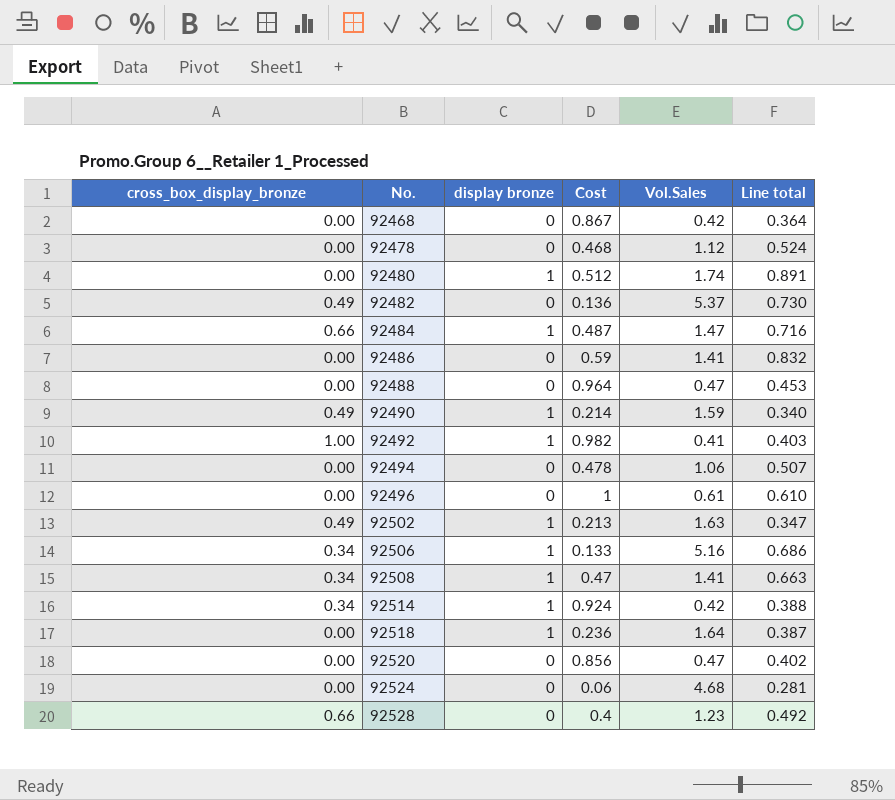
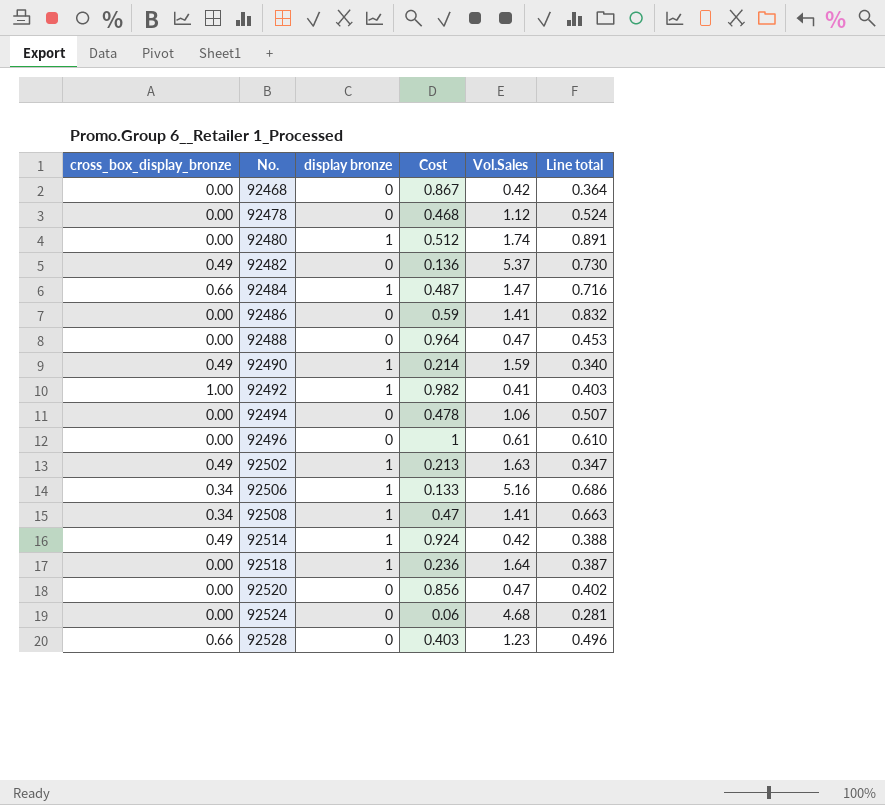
92514 | cross_box_display_bronze: 0.34 -> 0.49
92528 | Cost: 0.4 -> 0.403
92528 | Line total: 0.492 -> 0.496

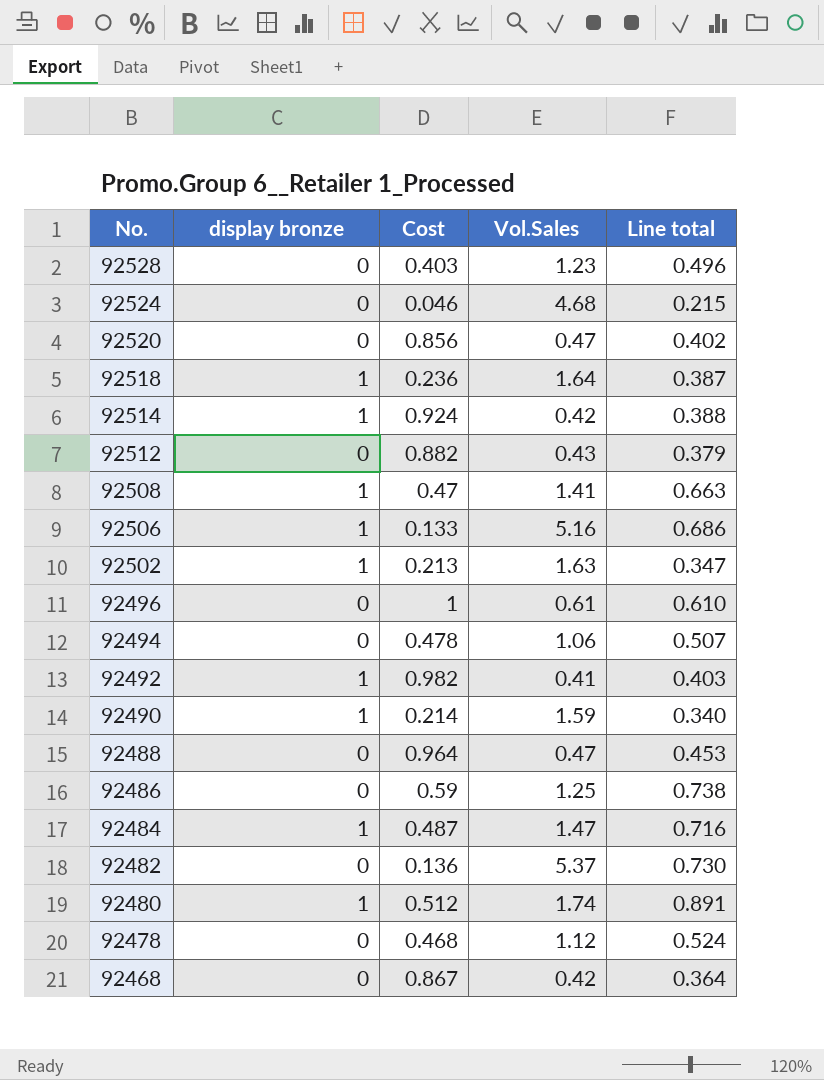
row order: No. ascending -> No. descending
column cross_box_display_bronze | position: 1 -> none
92524 | Cost: 0.06 -> 0.046
92524 | Line total: 0.281 -> 0.215
row 92512: none -> 0 | 0.882 | 0.43 | 0.379
92486 | Vol.Sales: 1.41 -> 1.25
92486 | Line total: 0.832 -> 0.738

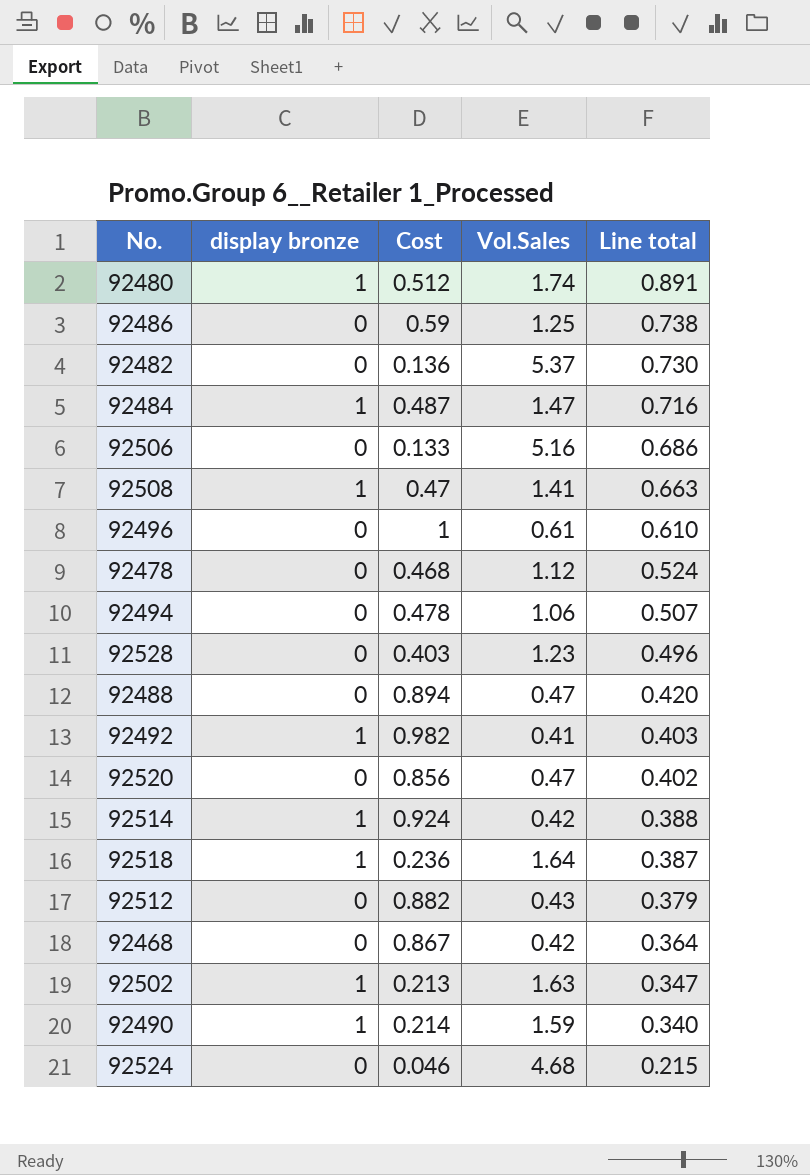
row order: No. descending -> Line total descending
92506 | display bronze: 1 -> 0
92488 | Cost: 0.964 -> 0.894
92488 | Line total: 0.453 -> 0.420

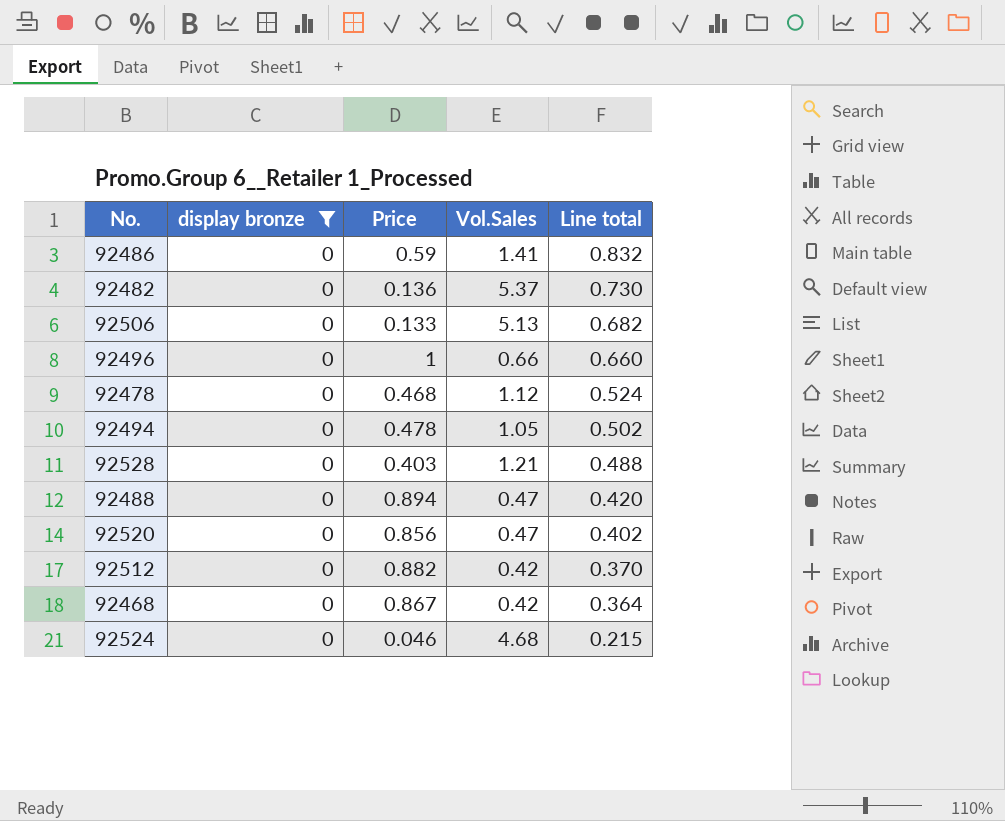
filter: none -> display bronze = 0
column name: Cost -> Price
92486 | Vol.Sales: 1.25 -> 1.41
92486 | Line total: 0.738 -> 0.832
92506 | Vol.Sales: 5.16 -> 5.13
92506 | Line total: 0.686 -> 0.682
92496 | Vol.Sales: 0.61 -> 0.66
92496 | Line total: 0.610 -> 0.660
92494 | Vol.Sales: 1.06 -> 1.05
92494 | Line total: 0.507 -> 0.502
92528 | Vol.Sales: 1.23 -> 1.21
92528 | Line total: 0.496 -> 0.488
92512 | Vol.Sales: 0.43 -> 0.42
92512 | Line total: 0.379 -> 0.370

